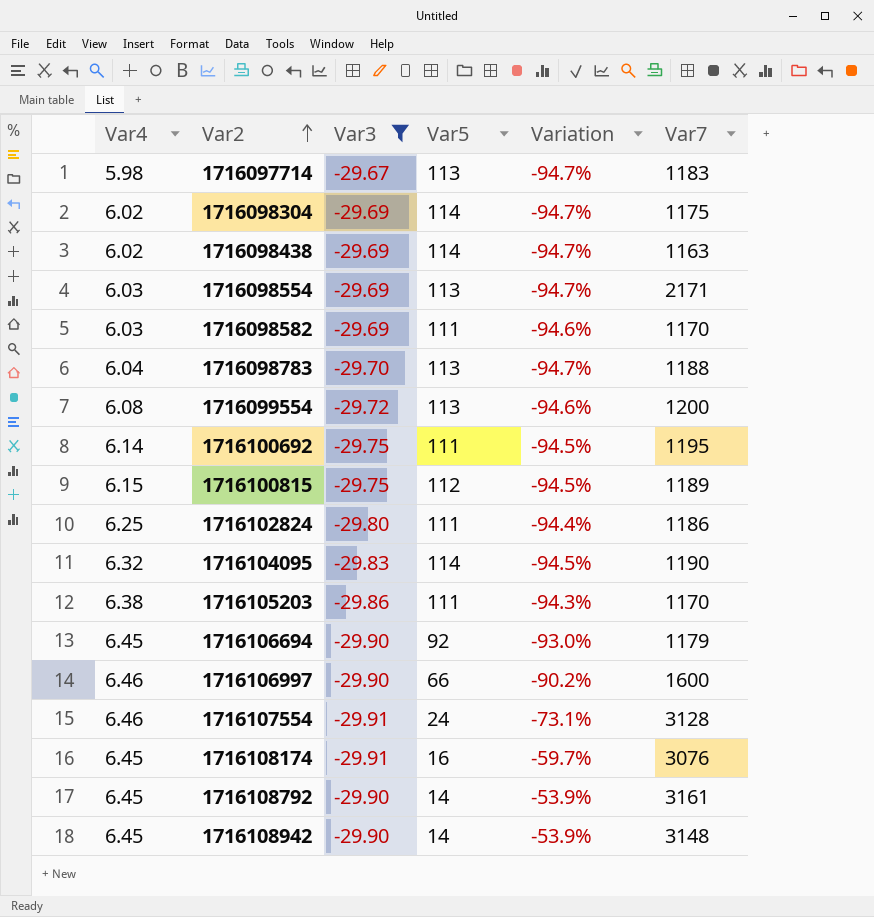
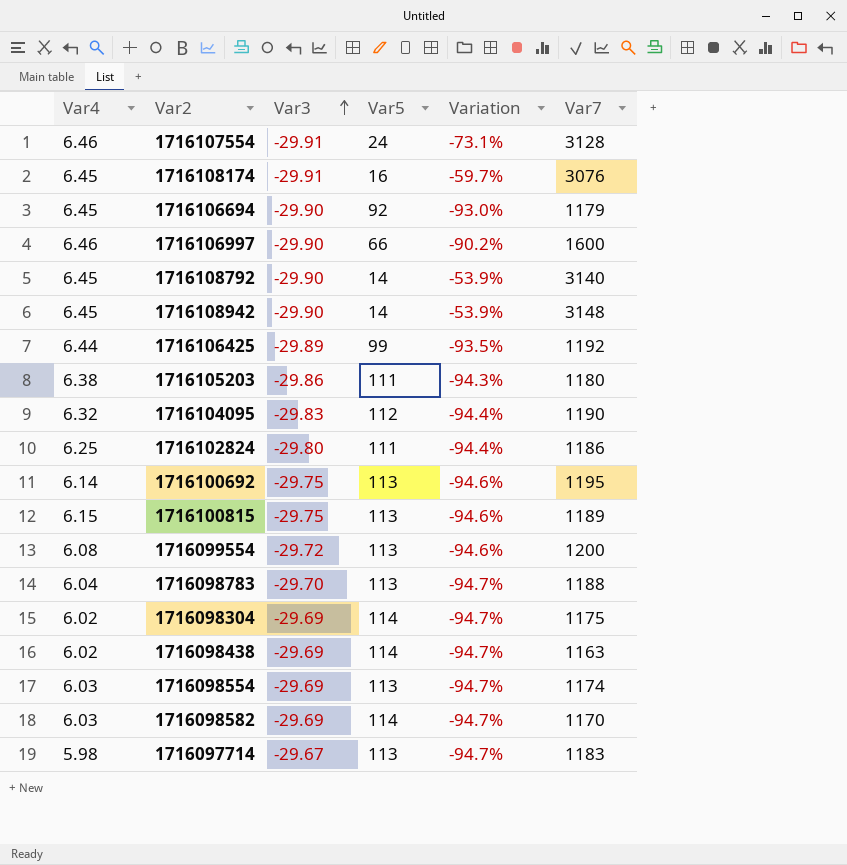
filter: Var3 != -29.89 -> none
row order: Var2 ascending -> Var3 ascending
1716108792 | Var7: 3161 -> 3140
1716105203 | Var7: 1170 -> 1180
1716104095 | Var5: 114 -> 112
1716104095 | Variation: -94.5% -> -94.4%
1716100692 | Var5: 111 -> 113
1716100692 | Variation: -94.5% -> -94.6%
1716100815 | Var5: 112 -> 113
1716100815 | Variation: -94.5% -> -94.6%
1716098554 | Var7: 2171 -> 1174
1716098582 | Var5: 111 -> 114
1716098582 | Variation: -94.6% -> -94.7%

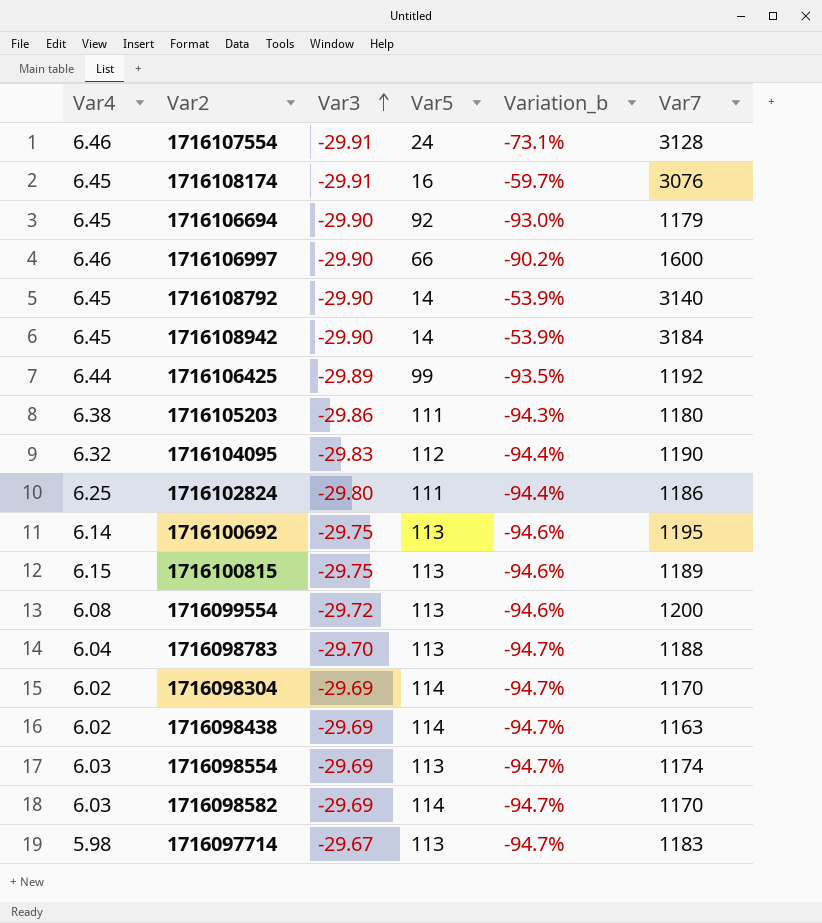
column name: Variation -> Variation_b
1716108942 | Var7: 3148 -> 3184
1716098304 | Var7: 1175 -> 1170

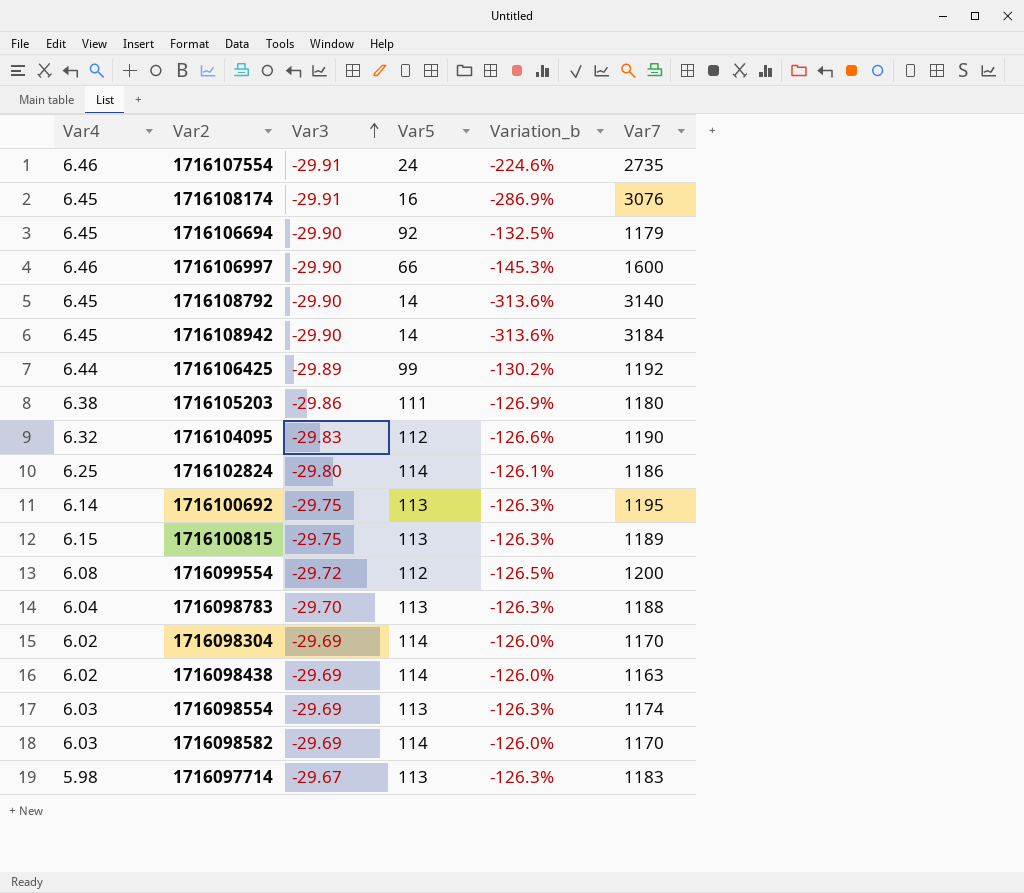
column Variation_b | formula: ([Var4] - [Var5]) / [Var5] -> ([Var3] - [Var5]) / [Var5]
1716107554 | Var7: 3128 -> 2735
1716102824 | Var5: 111 -> 114
1716099554 | Var5: 113 -> 112

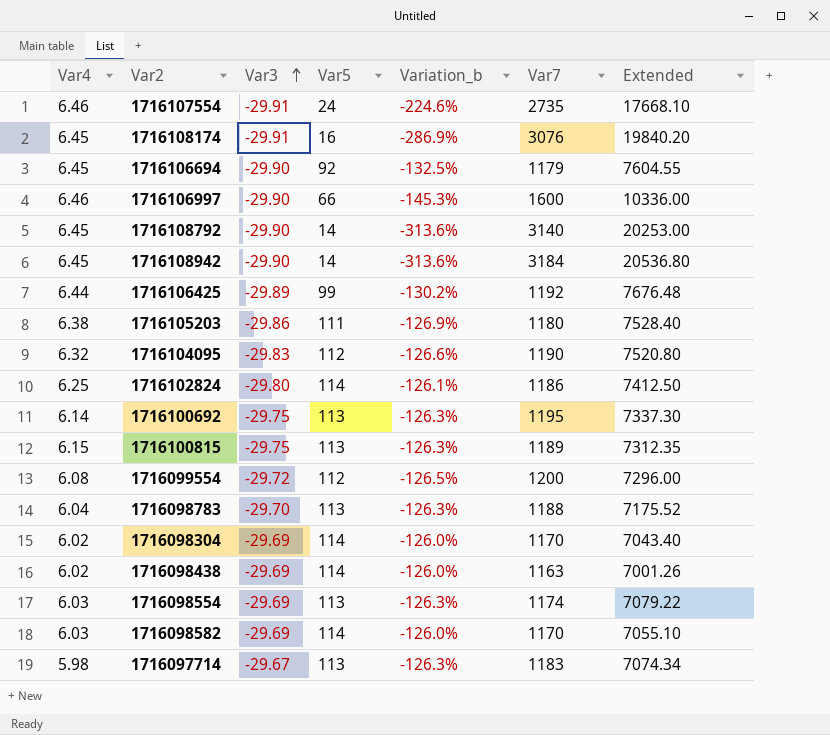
column Extended | formula: none -> [Var4] * [Var7]

